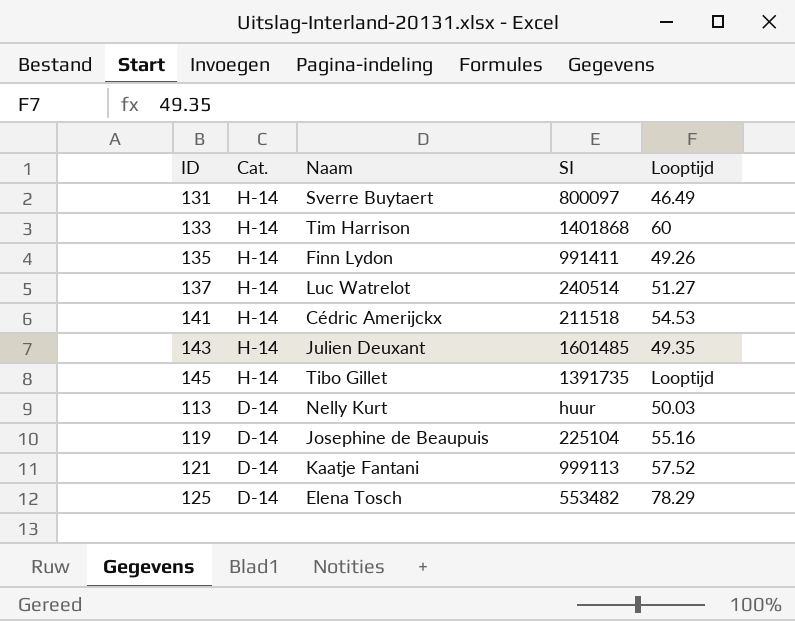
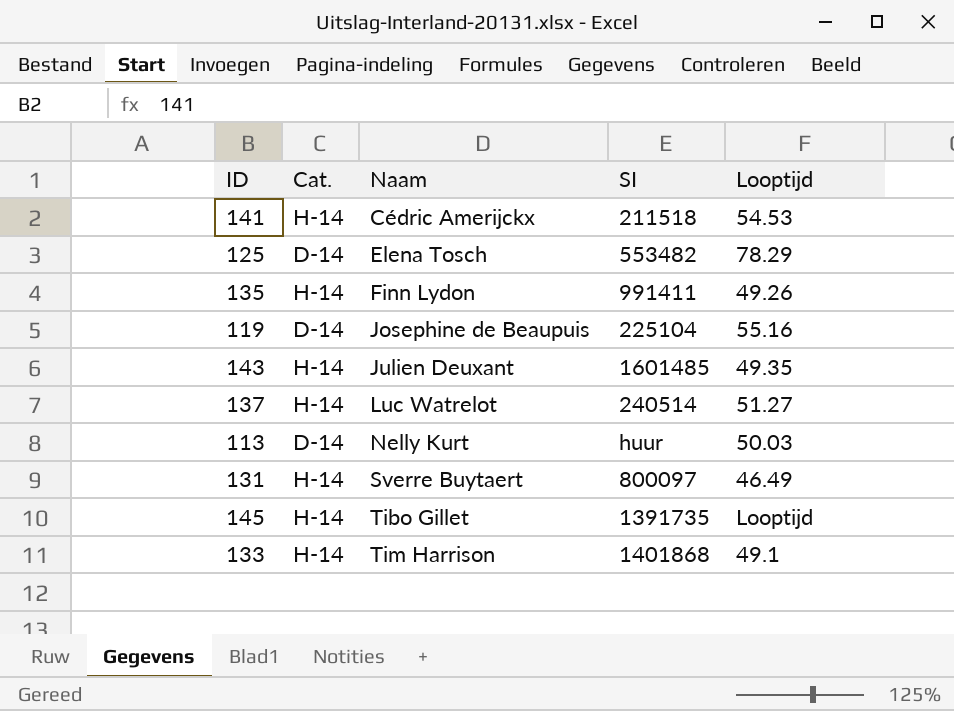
row order: Cat. descending -> Naam ascending
row 121: D-14 | Kaatje Fantani | 999113 | 57.52 -> none
133 | Looptijd: 60 -> 49.1

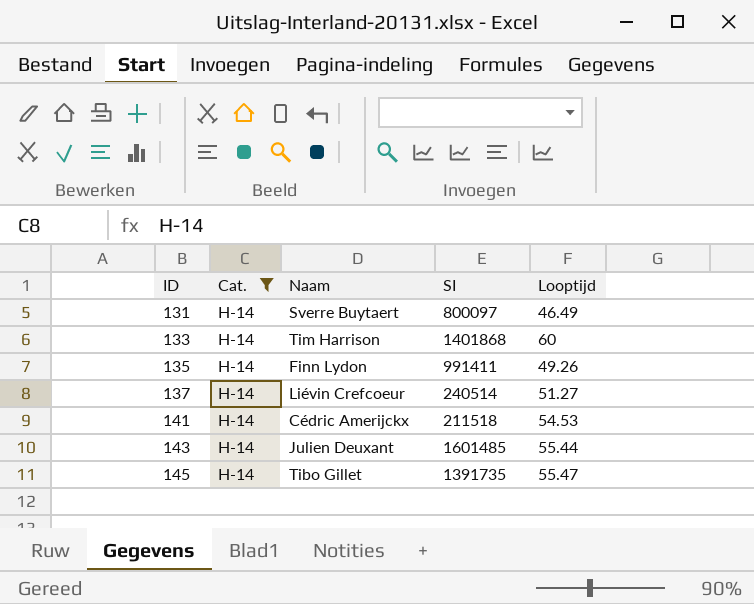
filter: none -> Cat. = H-14
row order: Naam ascending -> ID ascending
133 | Looptijd: 49.1 -> 60
137 | Naam: Luc Watrelot -> Liévin Crefcoeur
143 | Looptijd: 49.35 -> 55.44
145 | Looptijd: Looptijd -> 55.47

